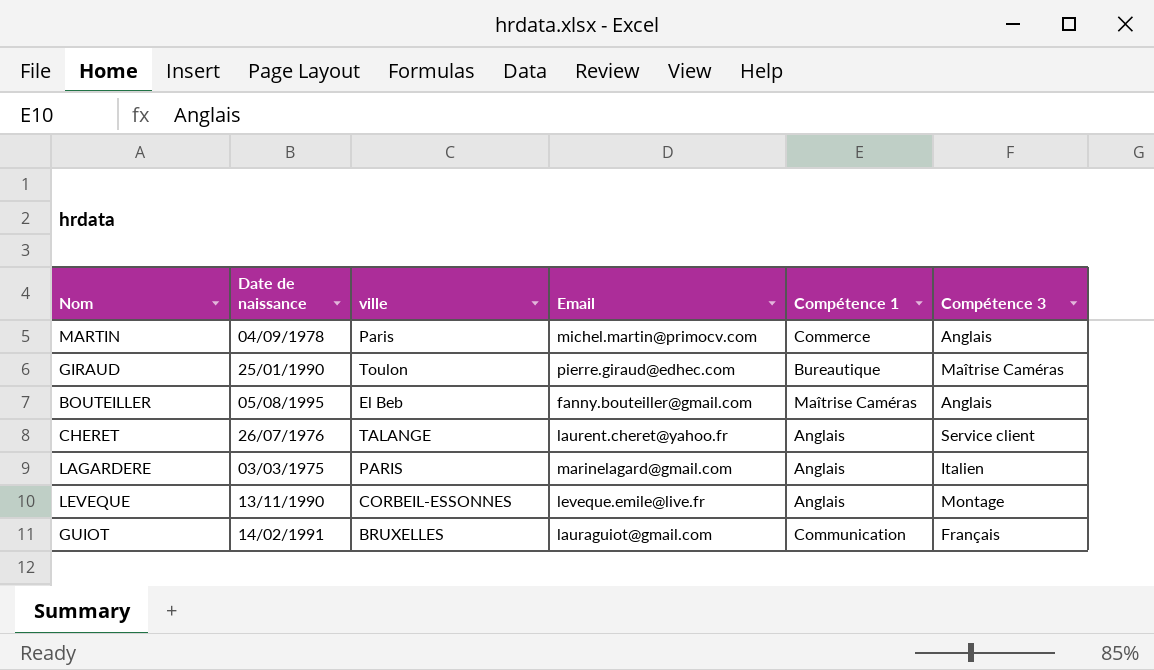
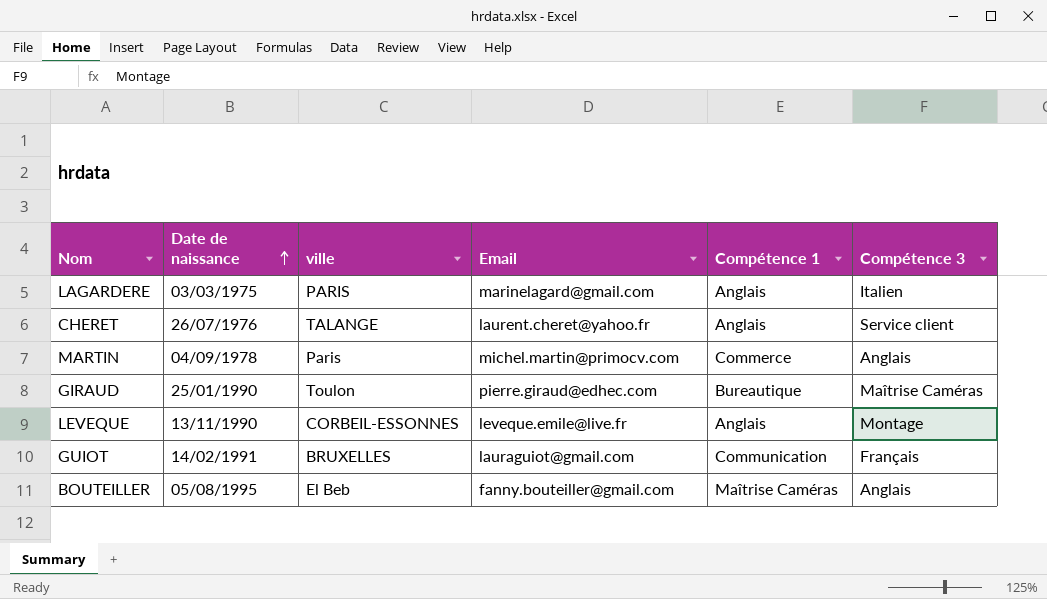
row order: none -> Date de naissance ascending

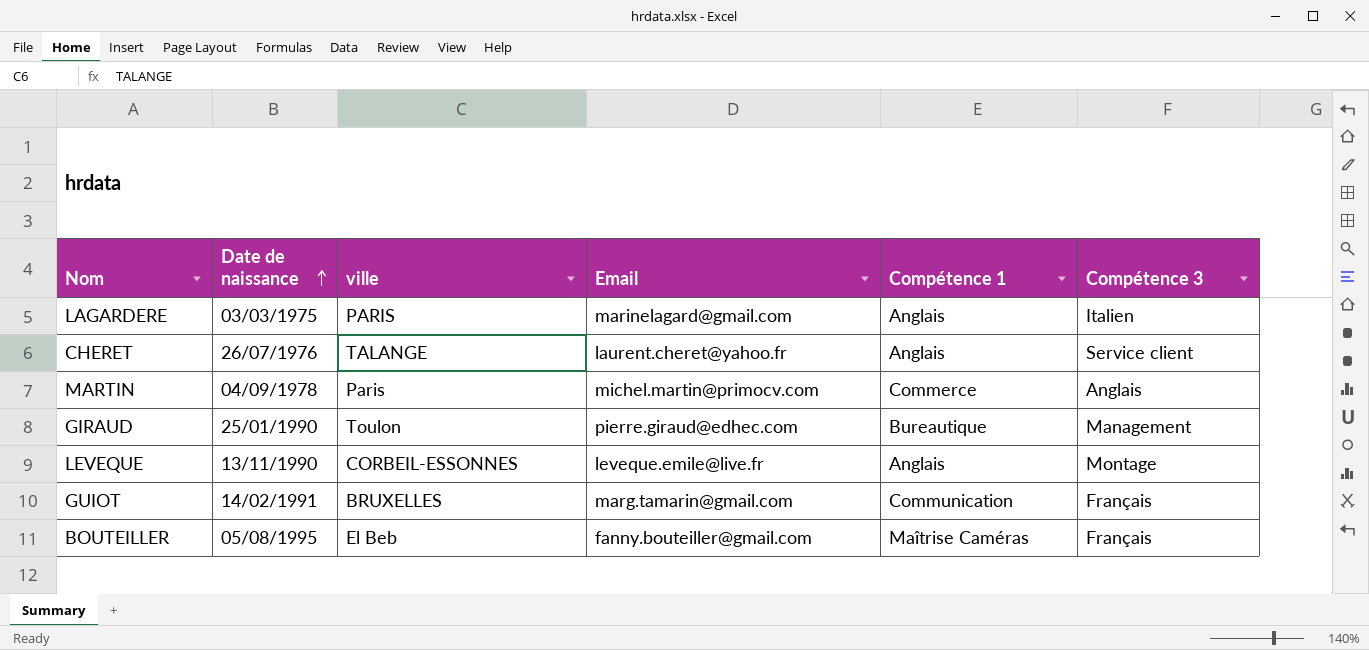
GIRAUD | Compétence 3: Maîtrise Caméras -> Management
GUIOT | Email: lauraguiot@gmail.com -> marg.tamarin@gmail.com
BOUTEILLER | Compétence 3: Anglais -> Français

